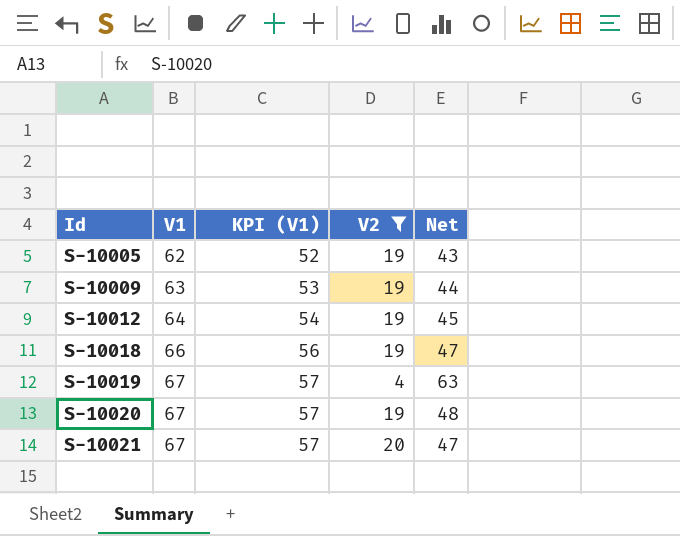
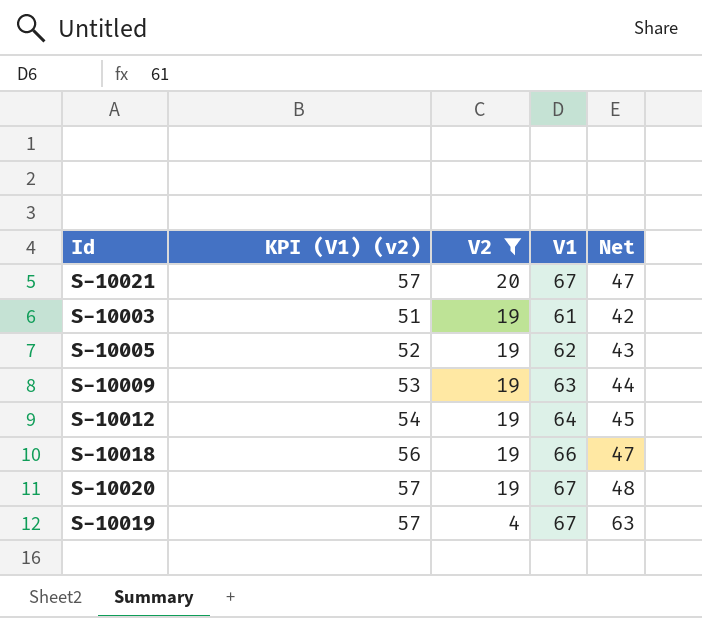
row order: Id ascending -> V2 descending
column name: KPI (V1) -> KPI (V1) (v2)
column V1 | position: 2 -> 4
row S-10003: none -> 51 | 19 | 61 | 42

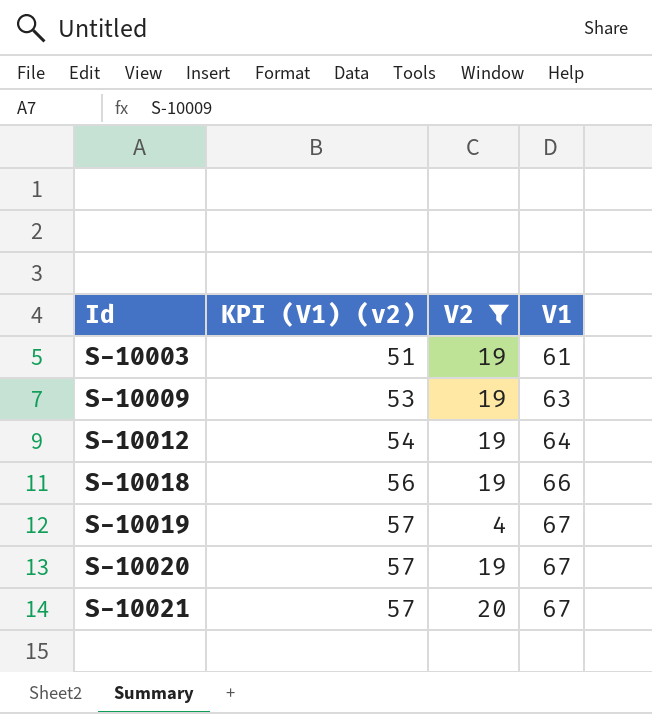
row order: V2 descending -> Id ascending
column Net | formula: [V1] - [V2] -> none
row S-10005: 52 | 19 | 62 | 43 -> none

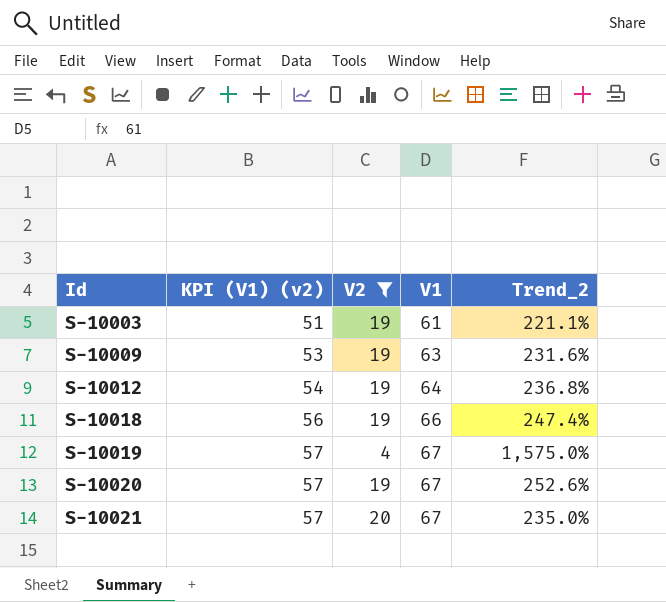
column Trend_2 | formula: none -> ([V1] - [V2]) / [V2]

